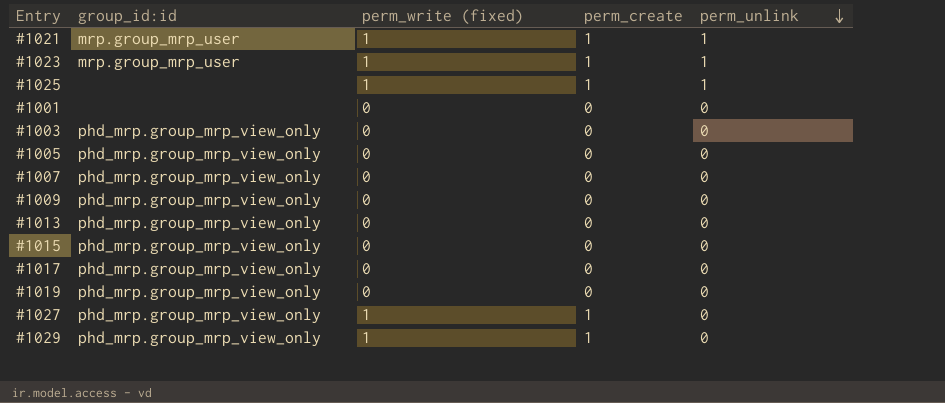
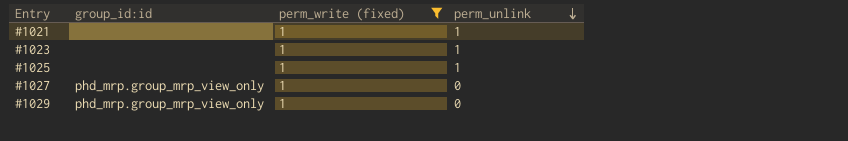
filter: none -> perm_write (fixed) = 1
column perm_create | position: 4 -> none
#1021 | group_id:id: mrp.group_mrp_user -> none
#1023 | group_id:id: mrp.group_mrp_user -> none

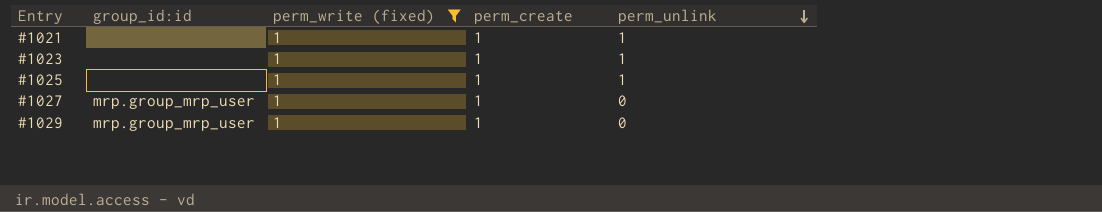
column perm_create | position: none -> 4
#1027 | group_id:id: phd_mrp.group_mrp_view_only -> mrp.group_mrp_user
#1029 | group_id:id: phd_mrp.group_mrp_view_only -> mrp.group_mrp_user

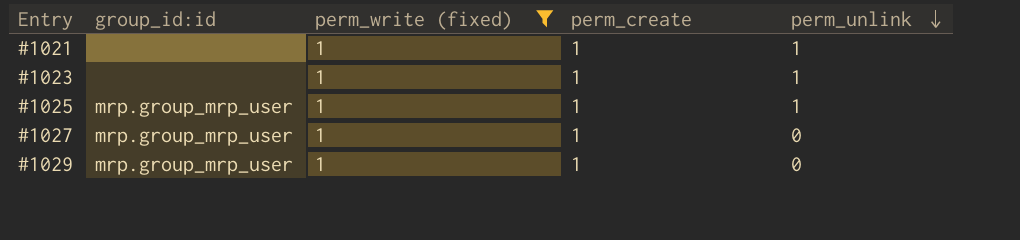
#1025 | group_id:id: none -> mrp.group_mrp_user

